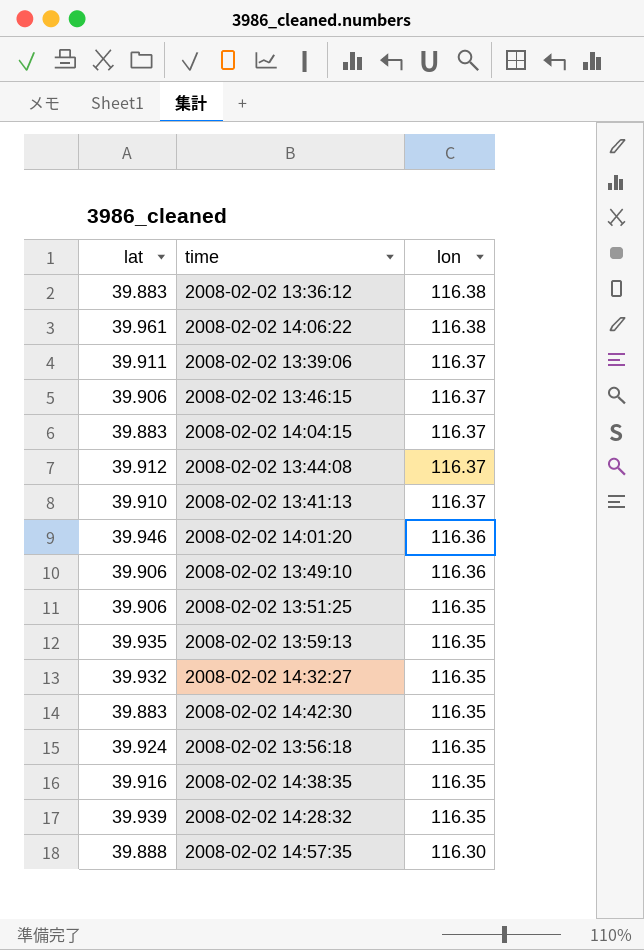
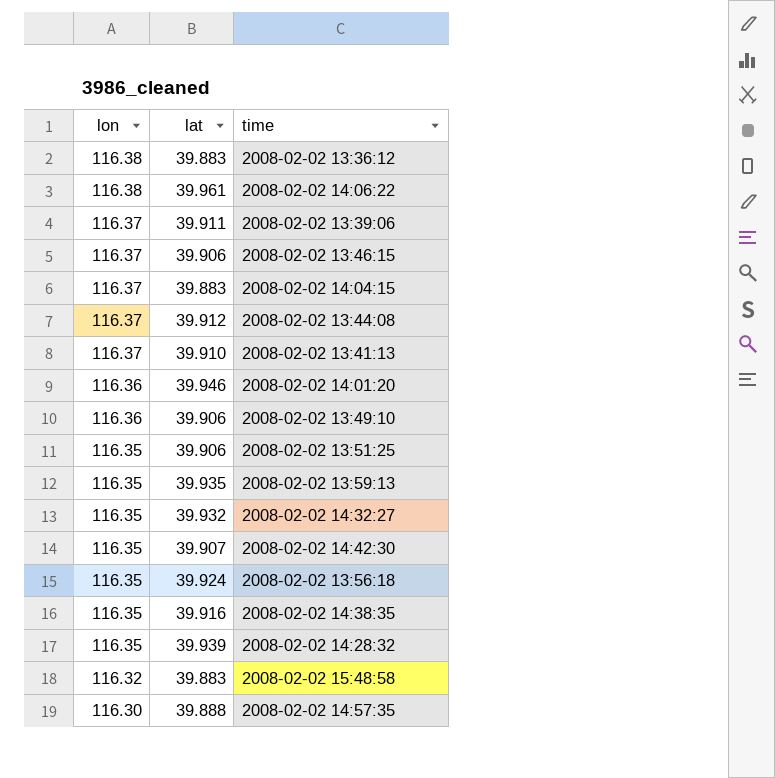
column lon | position: 3 -> 1
2008-02-02 14:42:30 | lat: 39.883 -> 39.907
row 2008-02-02 15:48:58: none -> 116.32 | 39.883

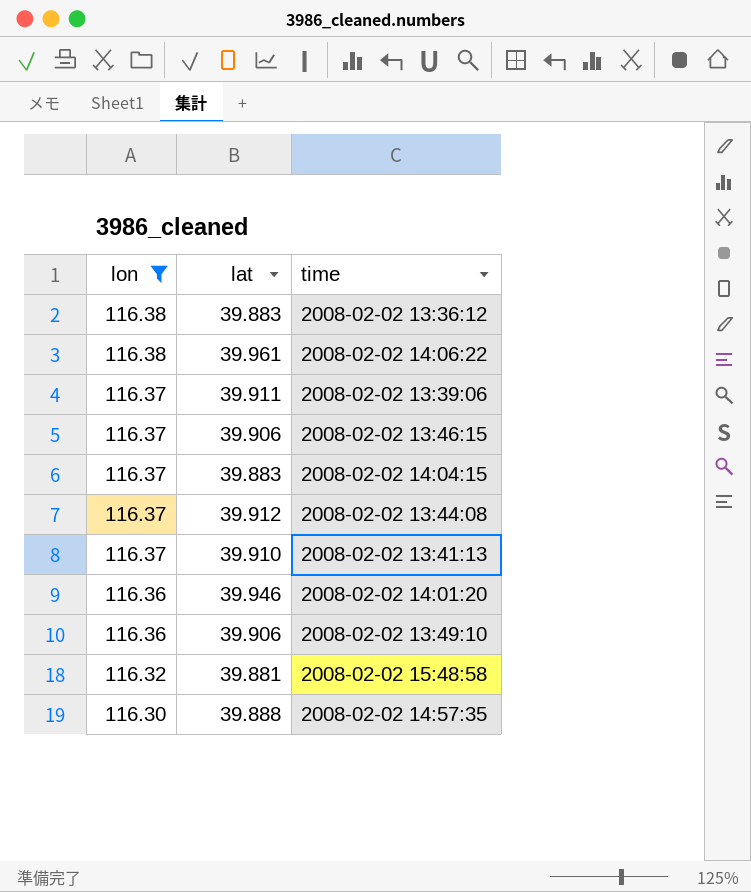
filter: none -> lon != 116.35
2008-02-02 15:48:58 | lat: 39.883 -> 39.881

